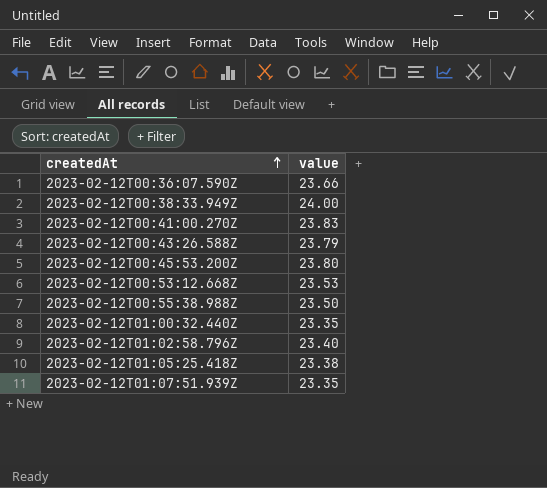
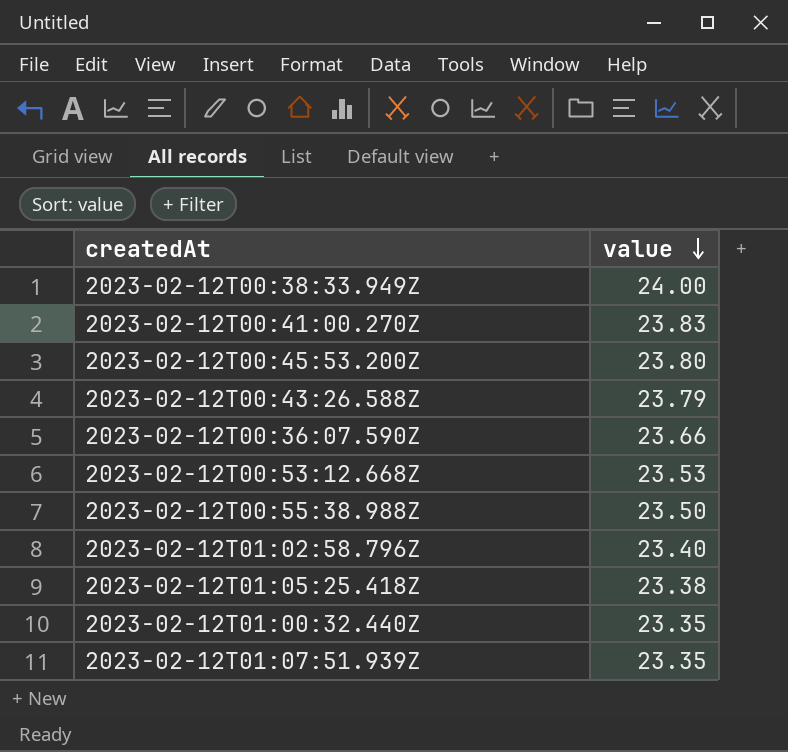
row order: createdAt ascending -> value descending

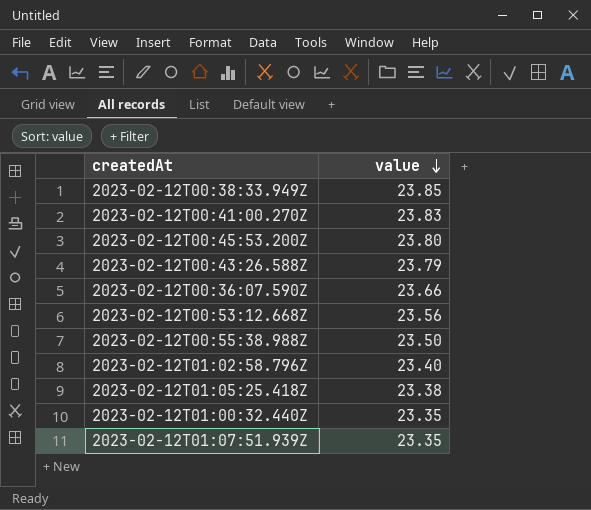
2023-02-12T00:38:33.949Z | value: 24.00 -> 23.85
2023-02-12T00:53:12.668Z | value: 23.53 -> 23.56

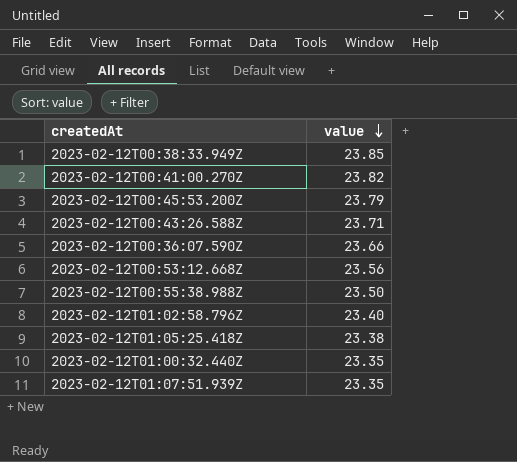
2023-02-12T00:41:00.270Z | value: 23.83 -> 23.82
2023-02-12T00:45:53.200Z | value: 23.80 -> 23.79
2023-02-12T00:43:26.588Z | value: 23.79 -> 23.71

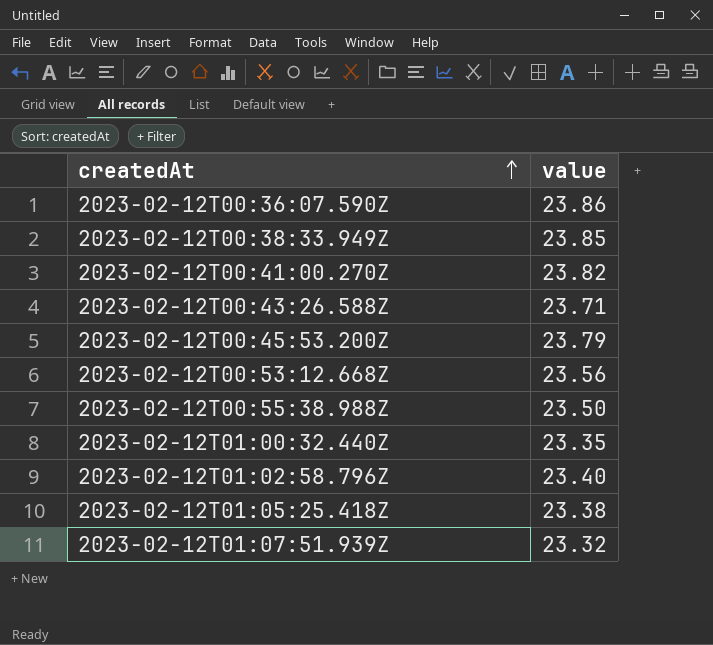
row order: value descending -> createdAt ascending
2023-02-12T00:36:07.590Z | value: 23.66 -> 23.86
2023-02-12T01:07:51.939Z | value: 23.35 -> 23.32

